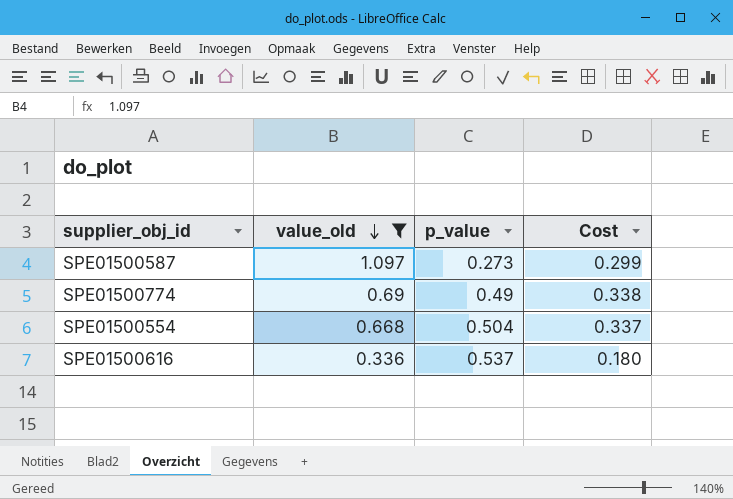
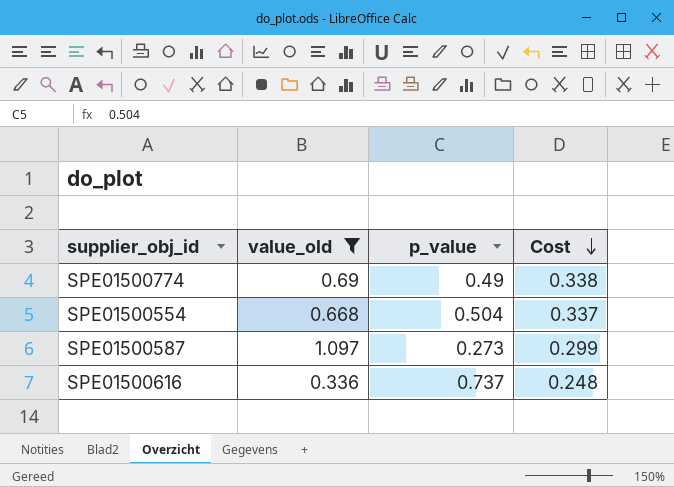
row order: value_old descending -> Cost descending
SPE01500616 | p_value: 0.537 -> 0.737
SPE01500616 | Cost: 0.180 -> 0.248

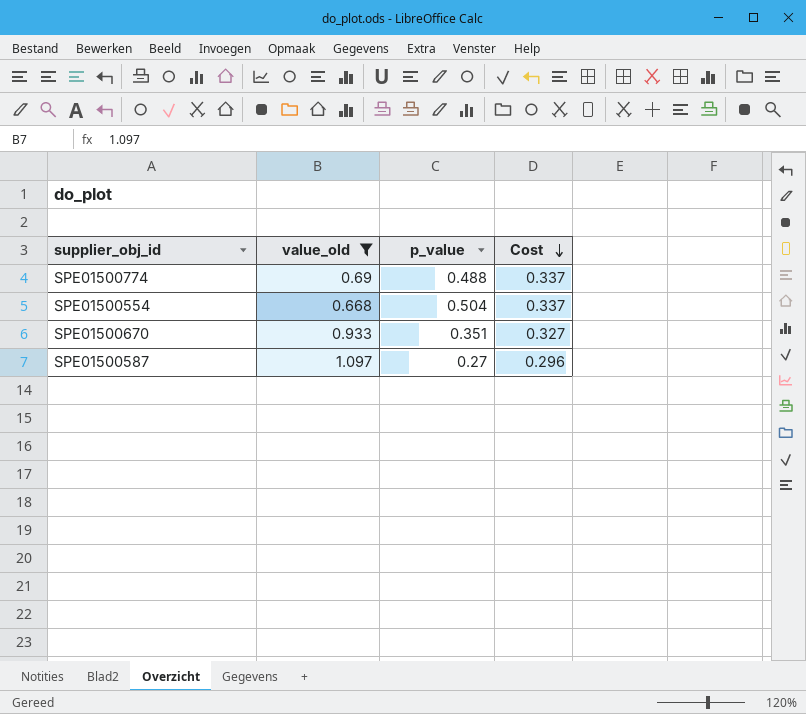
row SPE01500616: 0.336 | 0.737 | 0.248 -> none
SPE01500774 | p_value: 0.49 -> 0.488
SPE01500774 | Cost: 0.338 -> 0.337
row SPE01500670: none -> 0.933 | 0.351 | 0.327
SPE01500587 | p_value: 0.273 -> 0.27
SPE01500587 | Cost: 0.299 -> 0.296

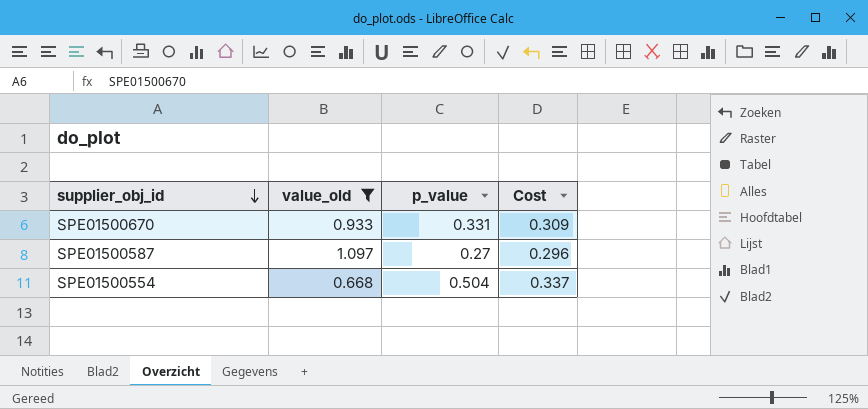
row order: Cost descending -> supplier_obj_id descending
row SPE01500774: 0.69 | 0.488 | 0.337 -> none
SPE01500670 | p_value: 0.351 -> 0.331
SPE01500670 | Cost: 0.327 -> 0.309

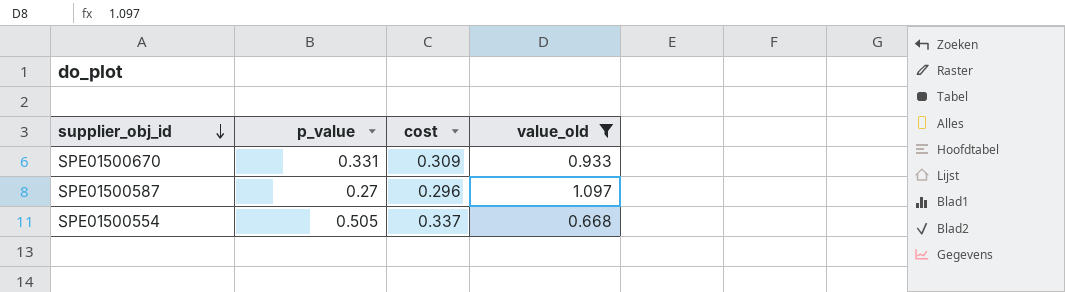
column name: Cost -> cost
column value_old | position: 2 -> 4
SPE01500554 | p_value: 0.504 -> 0.505

